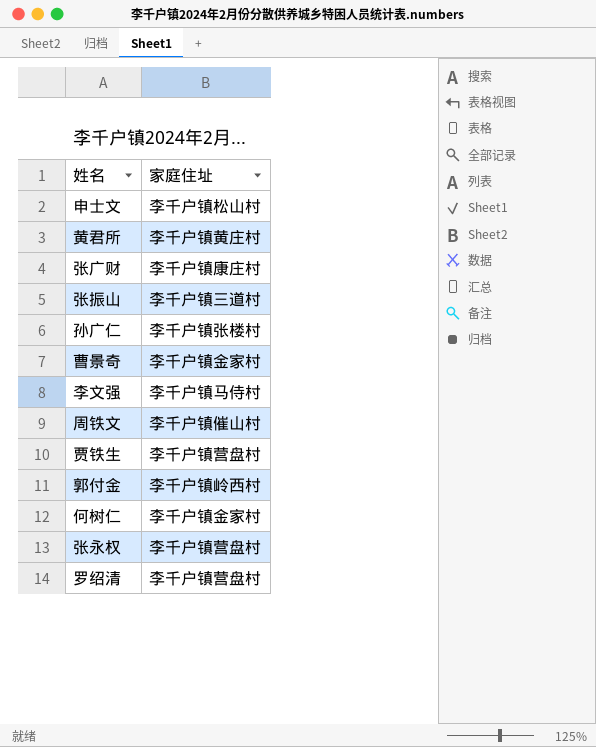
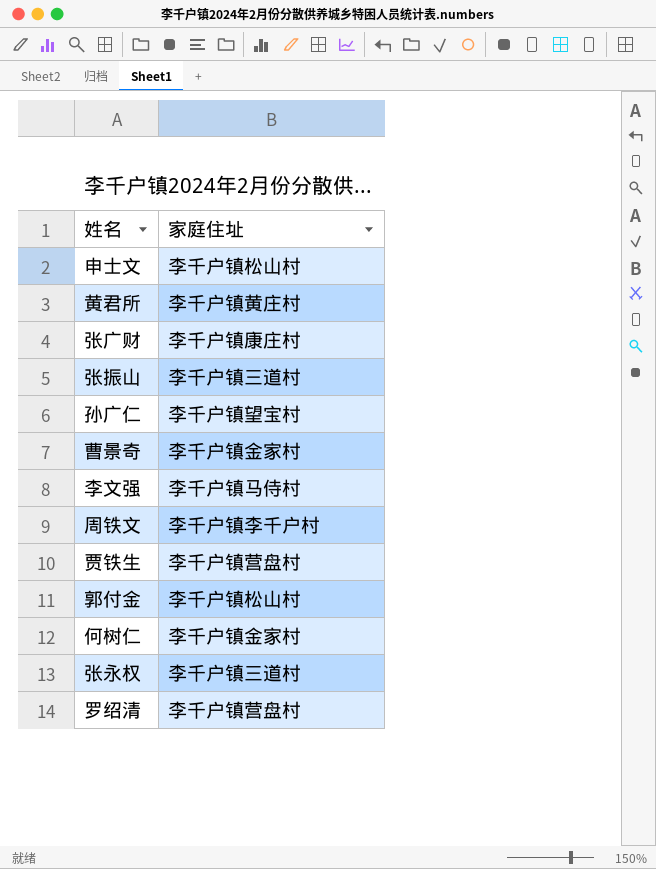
孙广仁 | 家庭住址: 李千户镇张楼村 -> 李千户镇望宝村
周铁文 | 家庭住址: 李千户镇催山村 -> 李千户镇李千户村
郭付金 | 家庭住址: 李千户镇岭西村 -> 李千户镇松山村
张永权 | 家庭住址: 李千户镇营盘村 -> 李千户镇三道村

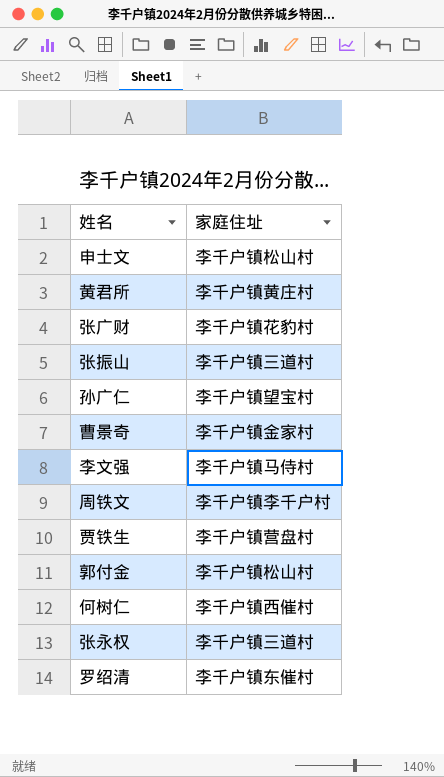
张广财 | 家庭住址: 李千户镇康庄村 -> 李千户镇花豹村
何树仁 | 家庭住址: 李千户镇金家村 -> 李千户镇西催村
罗绍清 | 家庭住址: 李千户镇营盘村 -> 李千户镇东催村

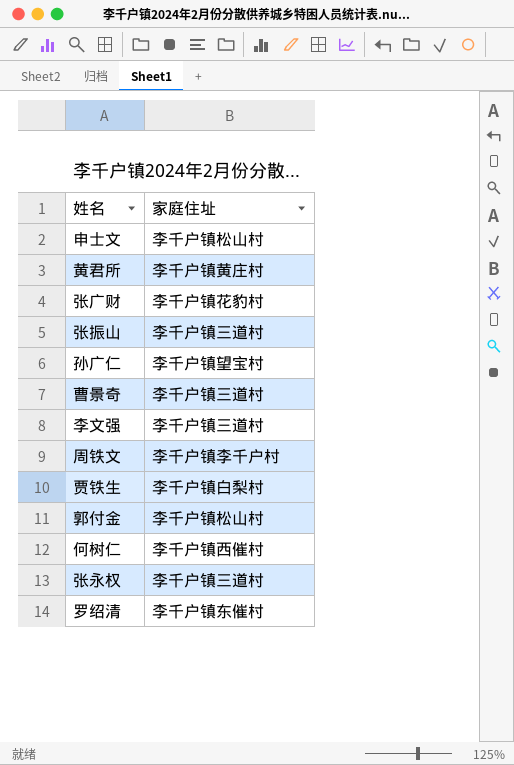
曹景奇 | 家庭住址: 李千户镇金家村 -> 李千户镇三道村
李文强 | 家庭住址: 李千户镇马侍村 -> 李千户镇三道村
贾铁生 | 家庭住址: 李千户镇营盘村 -> 李千户镇白梨村

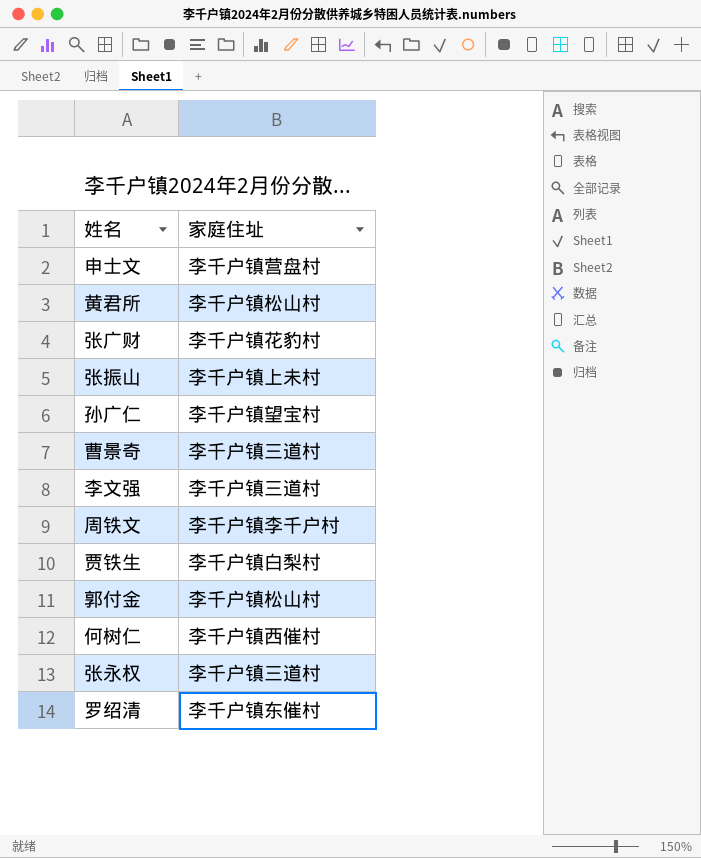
申士文 | 家庭住址: 李千户镇松山村 -> 李千户镇营盘村
黄君所 | 家庭住址: 李千户镇黄庄村 -> 李千户镇松山村
张振山 | 家庭住址: 李千户镇三道村 -> 李千户镇上未村

